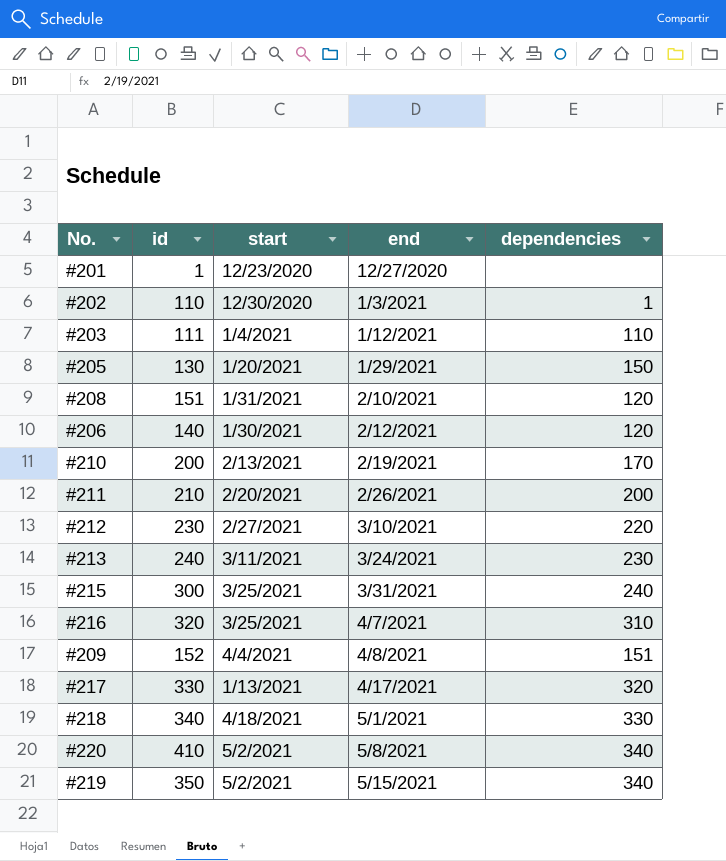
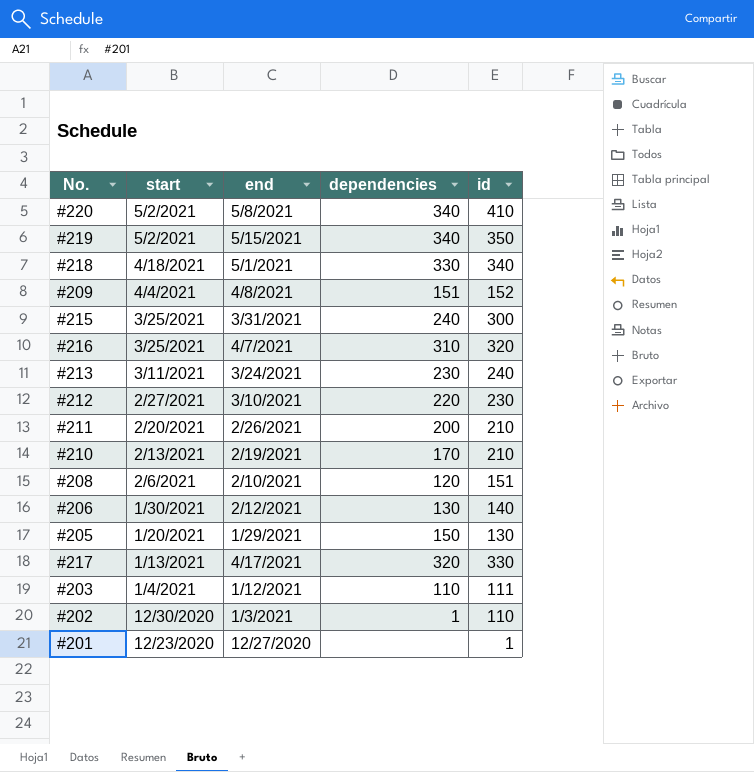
row order: end ascending -> start descending
column id | position: 2 -> 5
#210 | id: 200 -> 210
#208 | start: 1/31/2021 -> 2/6/2021
#206 | dependencies: 120 -> 130

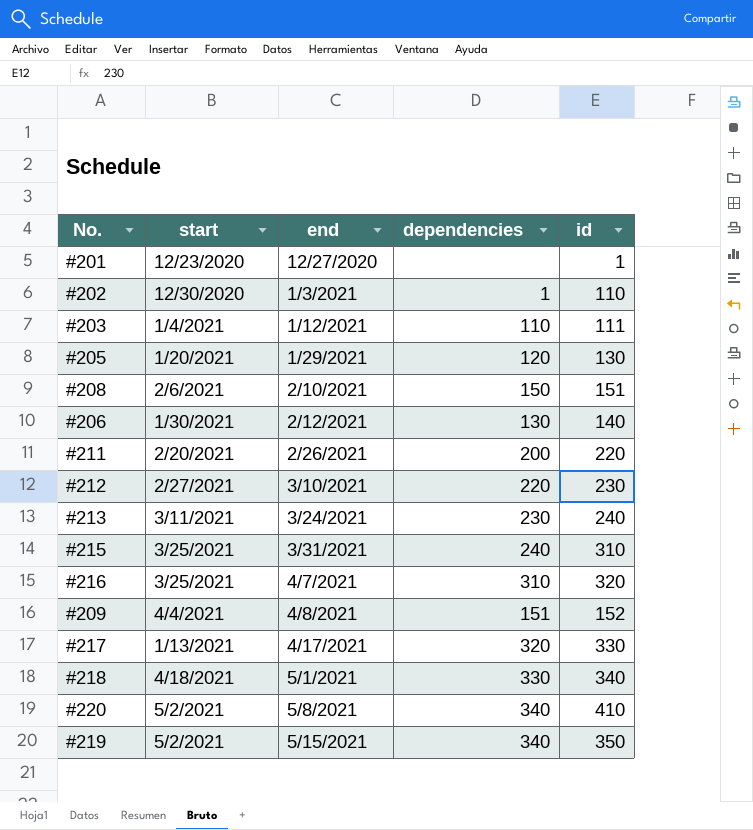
row order: start descending -> end ascending
row #210: 2/13/2021 | 2/19/2021 | 170 | 210 -> none
#205 | dependencies: 150 -> 120
#208 | dependencies: 120 -> 150
#211 | id: 210 -> 220
#215 | id: 300 -> 310

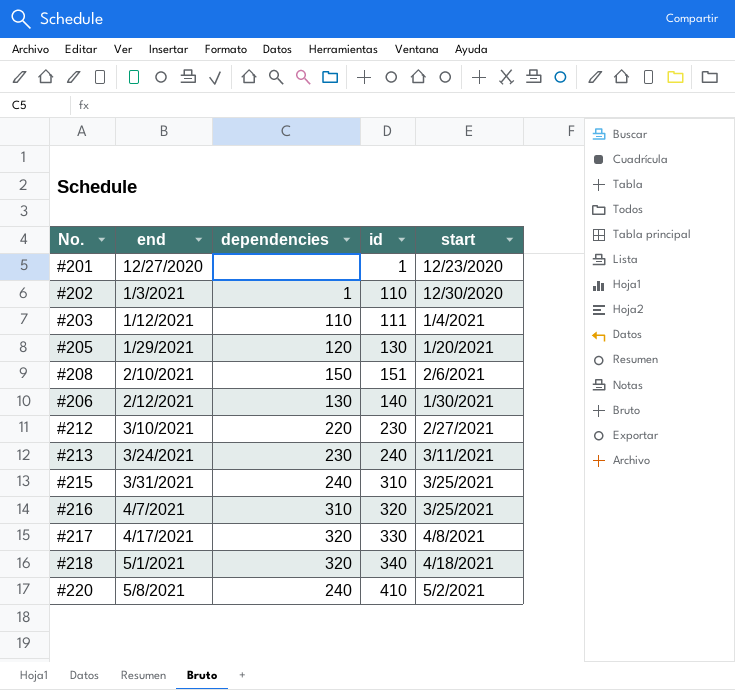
column start | position: 2 -> 5
row #211: 2/20/2021 | 2/26/2021 | 200 | 220 -> none
row #209: 4/4/2021 | 4/8/2021 | 151 | 152 -> none
row #219: 5/2/2021 | 5/15/2021 | 340 | 350 -> none
#217 | start: 1/13/2021 -> 4/8/2021
#218 | dependencies: 330 -> 320
#220 | dependencies: 340 -> 240

